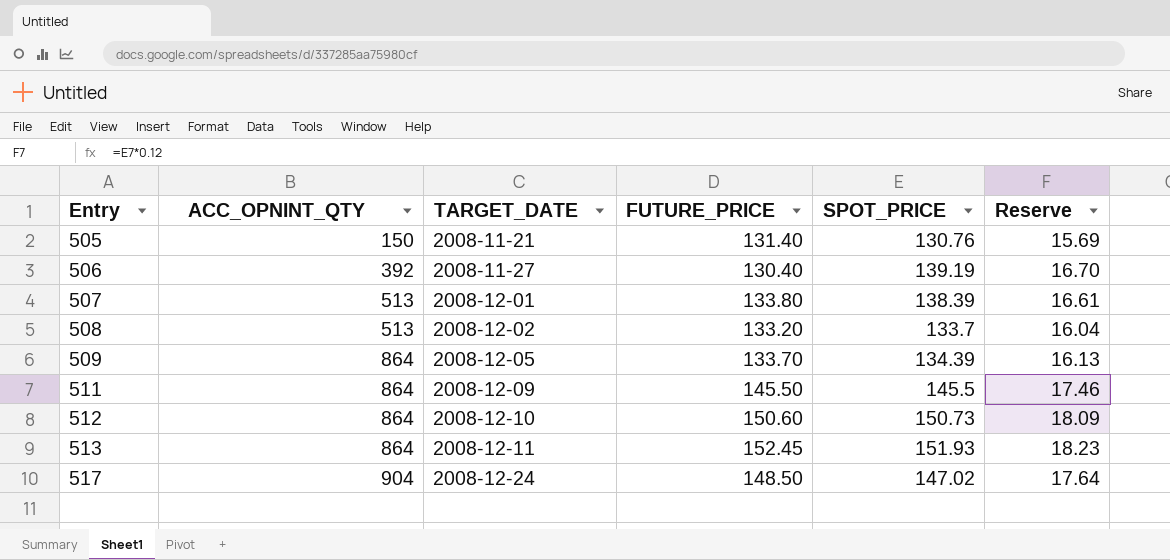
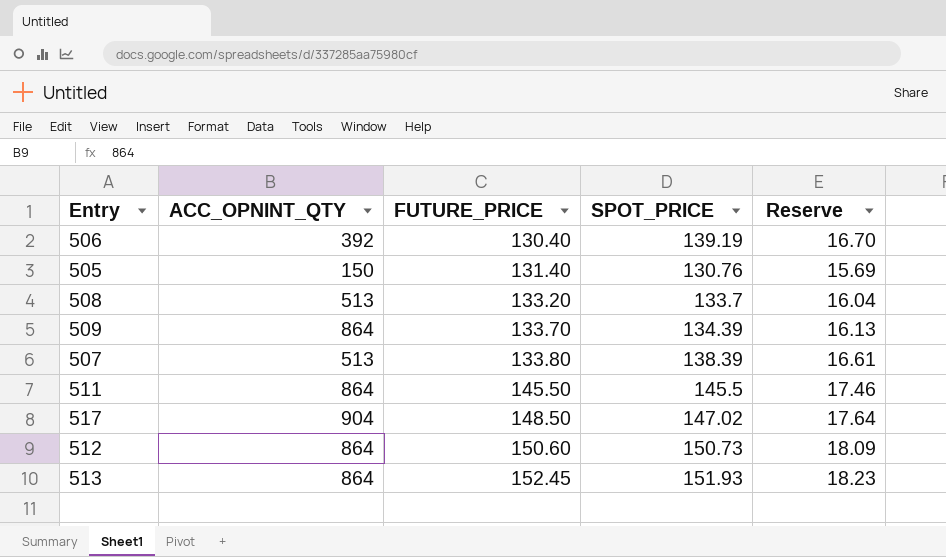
row order: Entry ascending -> FUTURE_PRICE ascending
column TARGET_DATE | position: 3 -> none

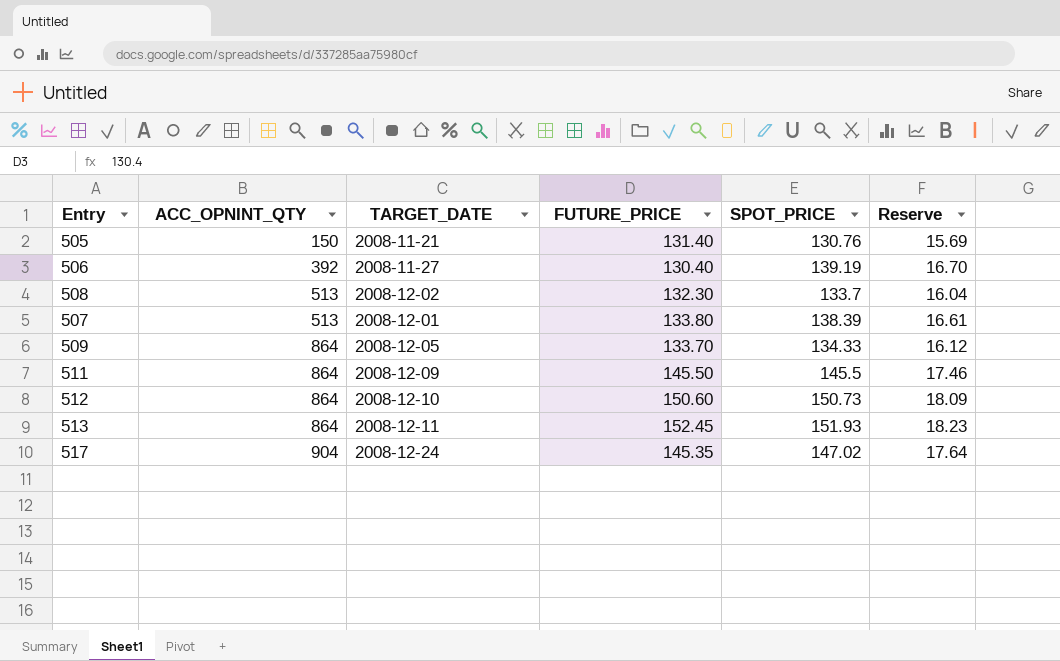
row order: FUTURE_PRICE ascending -> ACC_OPNINT_QTY ascending
column TARGET_DATE | position: none -> 3
508 | FUTURE_PRICE: 133.20 -> 132.30
509 | SPOT_PRICE: 134.39 -> 134.33
509 | Reserve: 16.13 -> 16.12
517 | FUTURE_PRICE: 148.50 -> 145.35

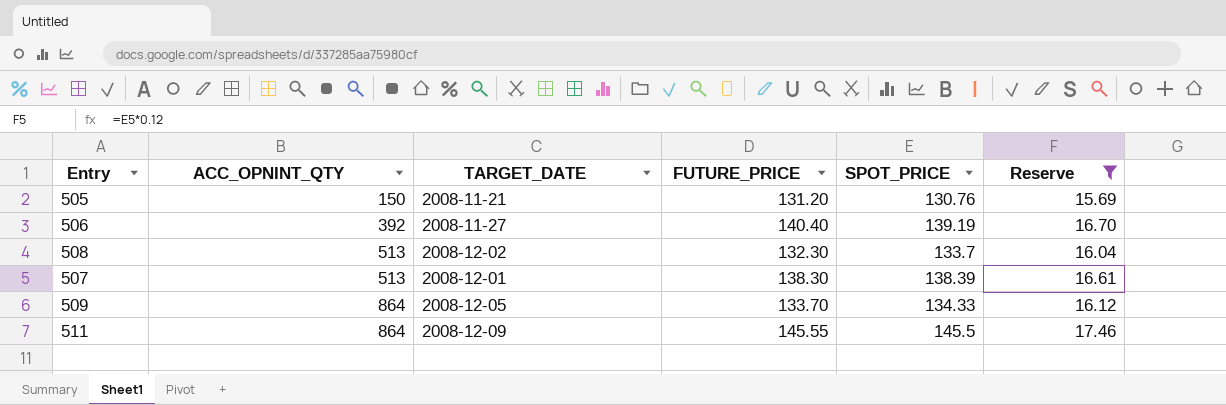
filter: none -> Reserve <= 17.46
505 | FUTURE_PRICE: 131.40 -> 131.20
506 | FUTURE_PRICE: 130.40 -> 140.40
507 | FUTURE_PRICE: 133.80 -> 138.30
511 | FUTURE_PRICE: 145.50 -> 145.55

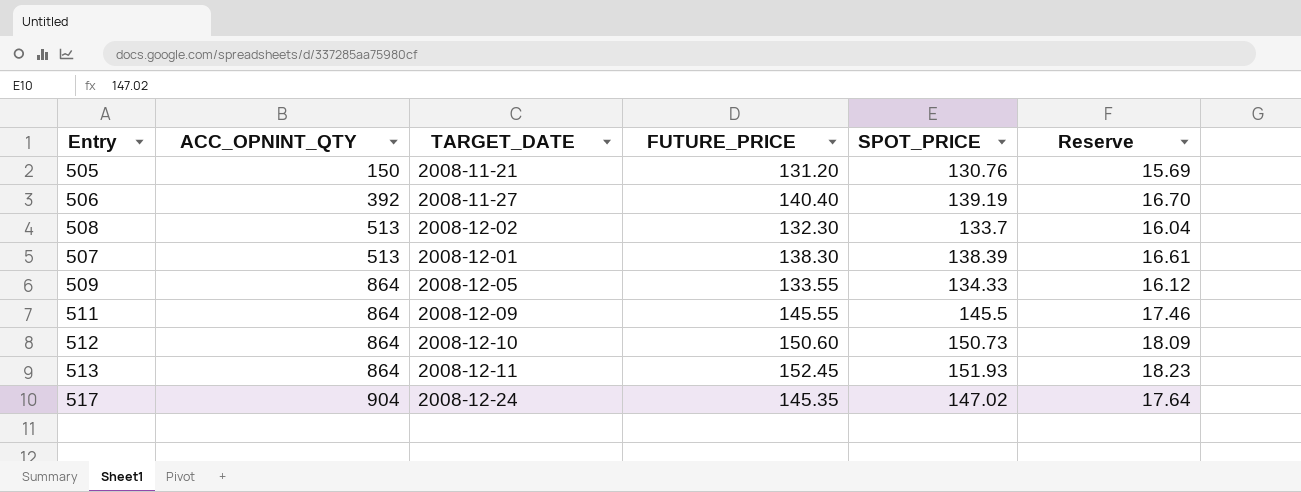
filter: Reserve <= 17.46 -> none
509 | FUTURE_PRICE: 133.70 -> 133.55

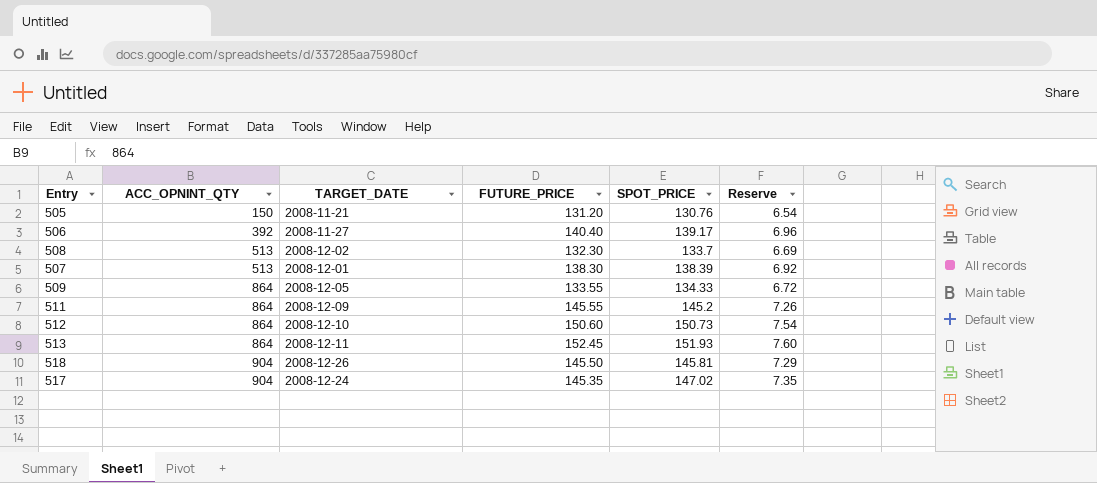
column Reserve | formula: [SPOT_PRICE] * 0.12 -> [SPOT_PRICE] * 0.05
506 | SPOT_PRICE: 139.19 -> 139.17
511 | SPOT_PRICE: 145.5 -> 145.2
row 518: none -> 904 | 2008-12-26 | 145.50 | 145.81 | 7.29

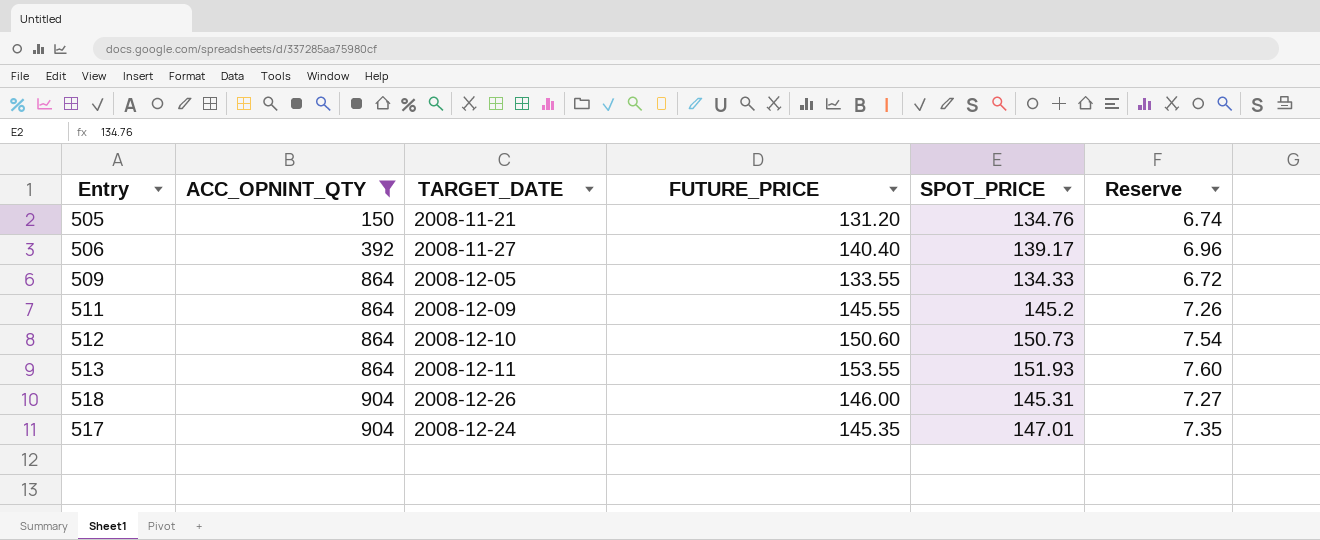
filter: none -> ACC_OPNINT_QTY != 513
505 | SPOT_PRICE: 130.76 -> 134.76
505 | Reserve: 6.54 -> 6.74
513 | FUTURE_PRICE: 152.45 -> 153.55
518 | FUTURE_PRICE: 145.50 -> 146.00
518 | SPOT_PRICE: 145.81 -> 145.31
518 | Reserve: 7.29 -> 7.27
517 | SPOT_PRICE: 147.02 -> 147.01

